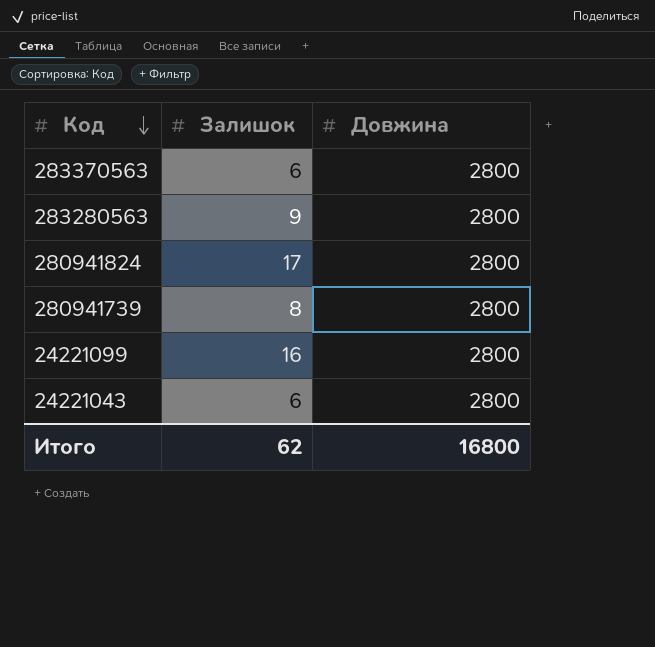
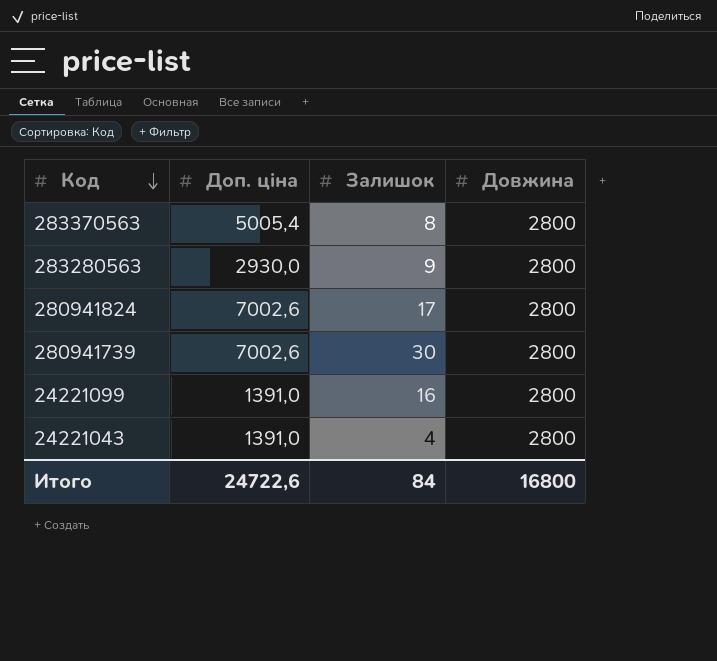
column Доп. ціна | position: none -> 2
283370563 | Залишок: 6 -> 8
280941739 | Залишок: 8 -> 30
24221043 | Залишок: 6 -> 4
Итого | Залишок: 62 -> 84

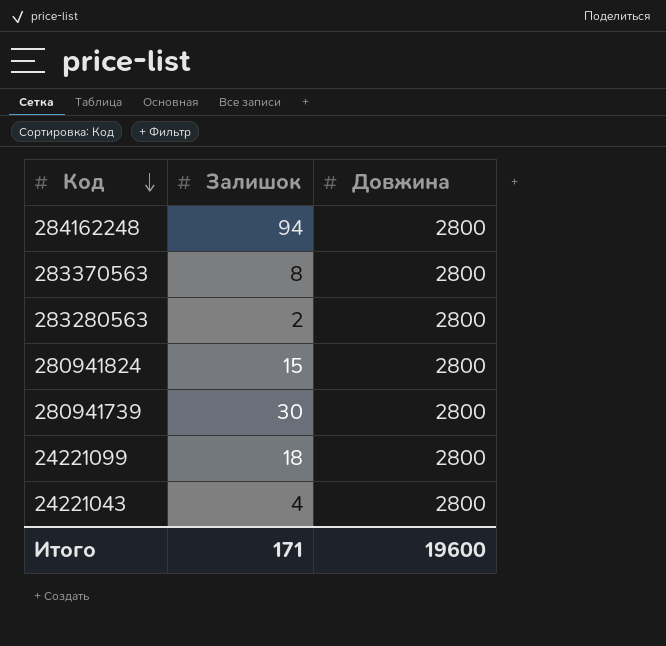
column Доп. ціна | position: 2 -> none
row 284162248: none -> 94 | 2800
283280563 | Залишок: 9 -> 2
280941824 | Залишок: 17 -> 15
24221099 | Залишок: 16 -> 18
Итого | Залишок: 84 -> 171
Итого | Довжина: 16800 -> 19600

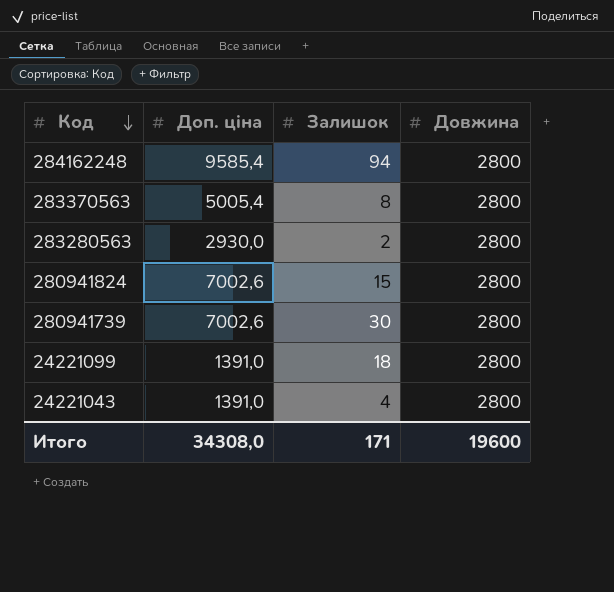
column Доп. ціна | position: none -> 2

